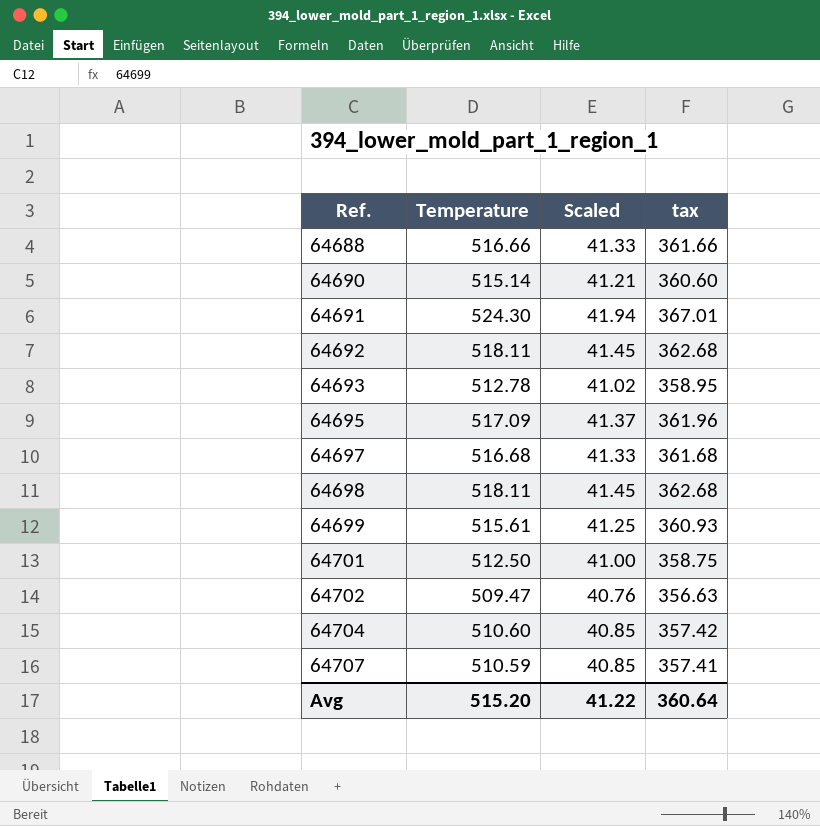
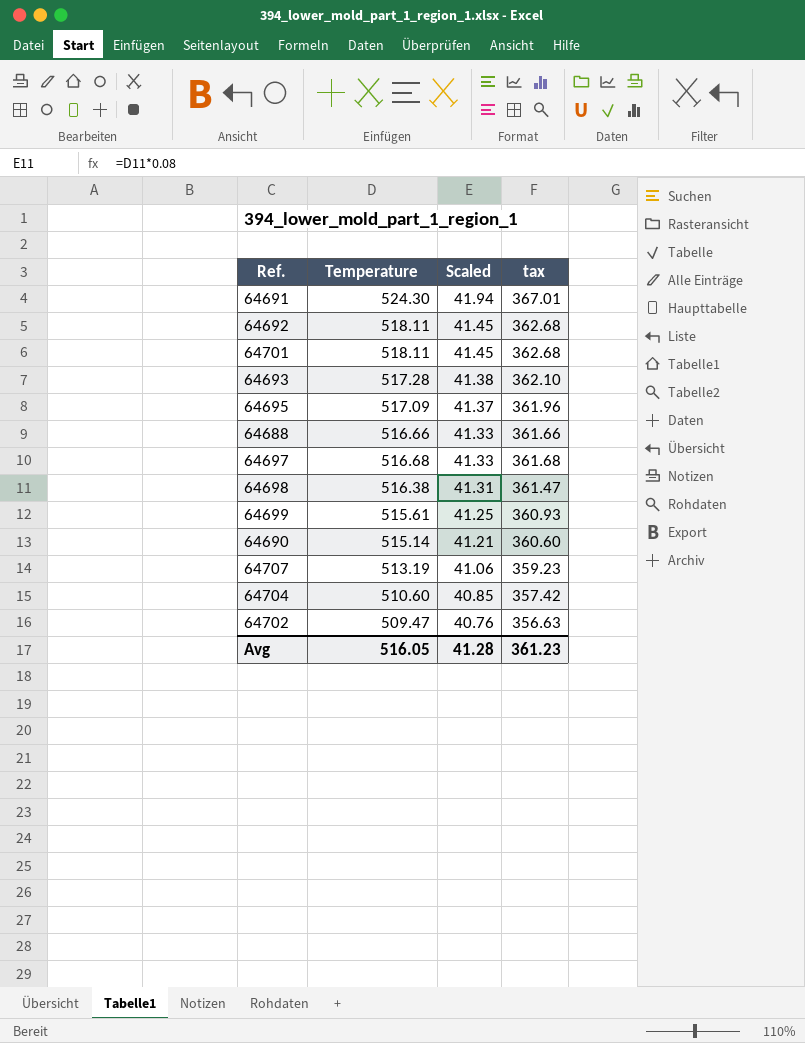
row order: Ref. ascending -> Scaled descending
64701 | Temperature: 512.50 -> 518.11
64701 | Scaled: 41.00 -> 41.45
64701 | tax: 358.75 -> 362.68
64693 | Temperature: 512.78 -> 517.28
64693 | Scaled: 41.02 -> 41.38
64693 | tax: 358.95 -> 362.10
64698 | Temperature: 518.11 -> 516.38
64698 | Scaled: 41.45 -> 41.31
64698 | tax: 362.68 -> 361.47
64707 | Temperature: 510.59 -> 513.19
64707 | Scaled: 40.85 -> 41.06
64707 | tax: 357.41 -> 359.23
Avg | Temperature: 515.20 -> 516.05
Avg | Scaled: 41.22 -> 41.28
Avg | tax: 360.64 -> 361.23

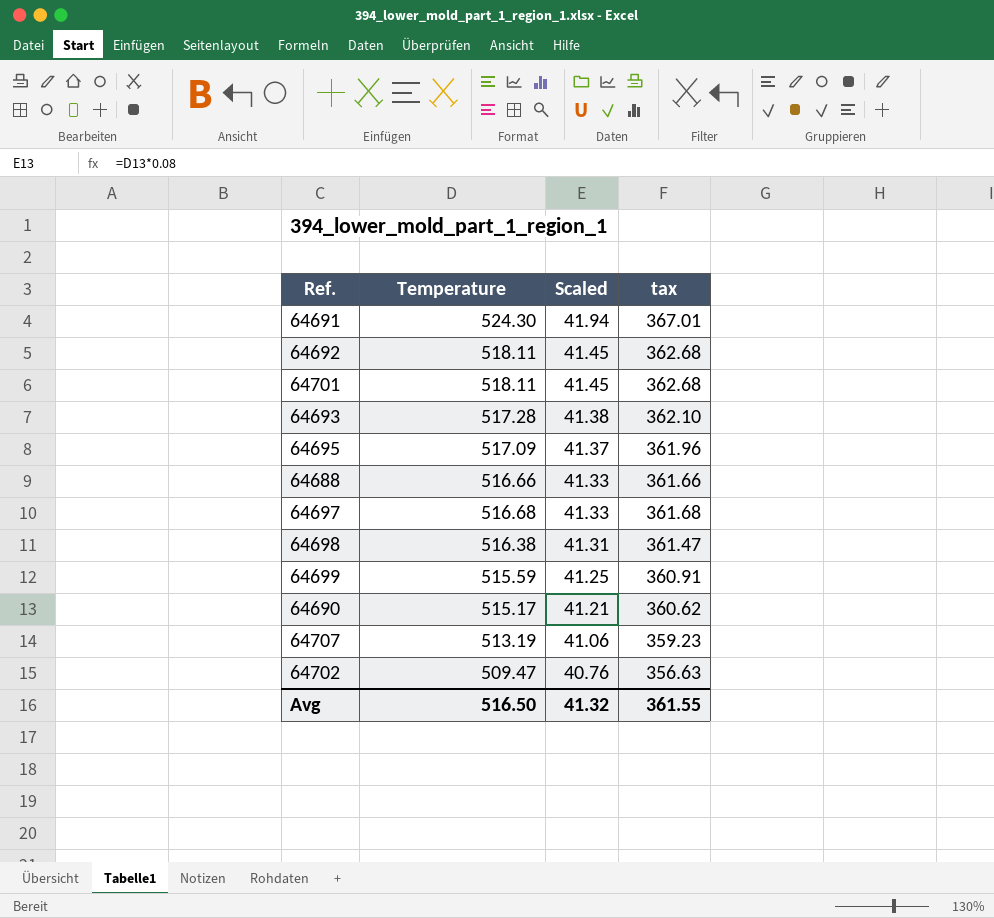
row 64704: 510.60 | 40.85 | 357.42 -> none
64699 | Temperature: 515.61 -> 515.59
64699 | tax: 360.93 -> 360.91
64690 | Temperature: 515.14 -> 515.17
64690 | tax: 360.60 -> 360.62
Avg | Temperature: 516.05 -> 516.50
Avg | Scaled: 41.28 -> 41.32
Avg | tax: 361.23 -> 361.55

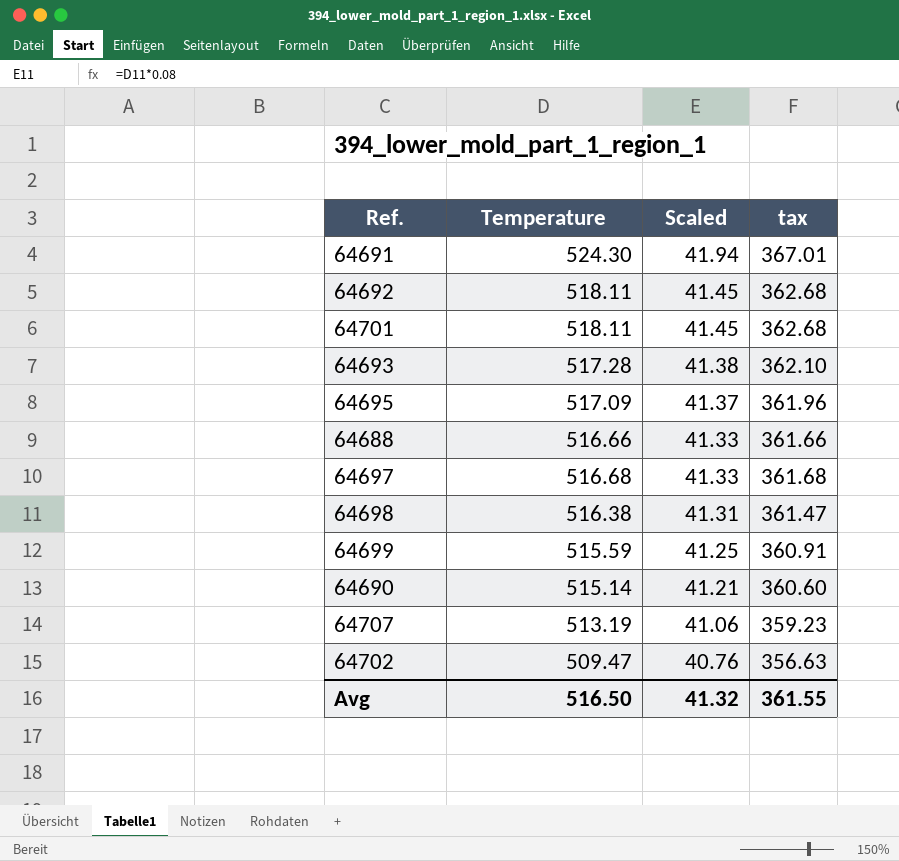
64690 | Temperature: 515.17 -> 515.14
64690 | tax: 360.62 -> 360.60

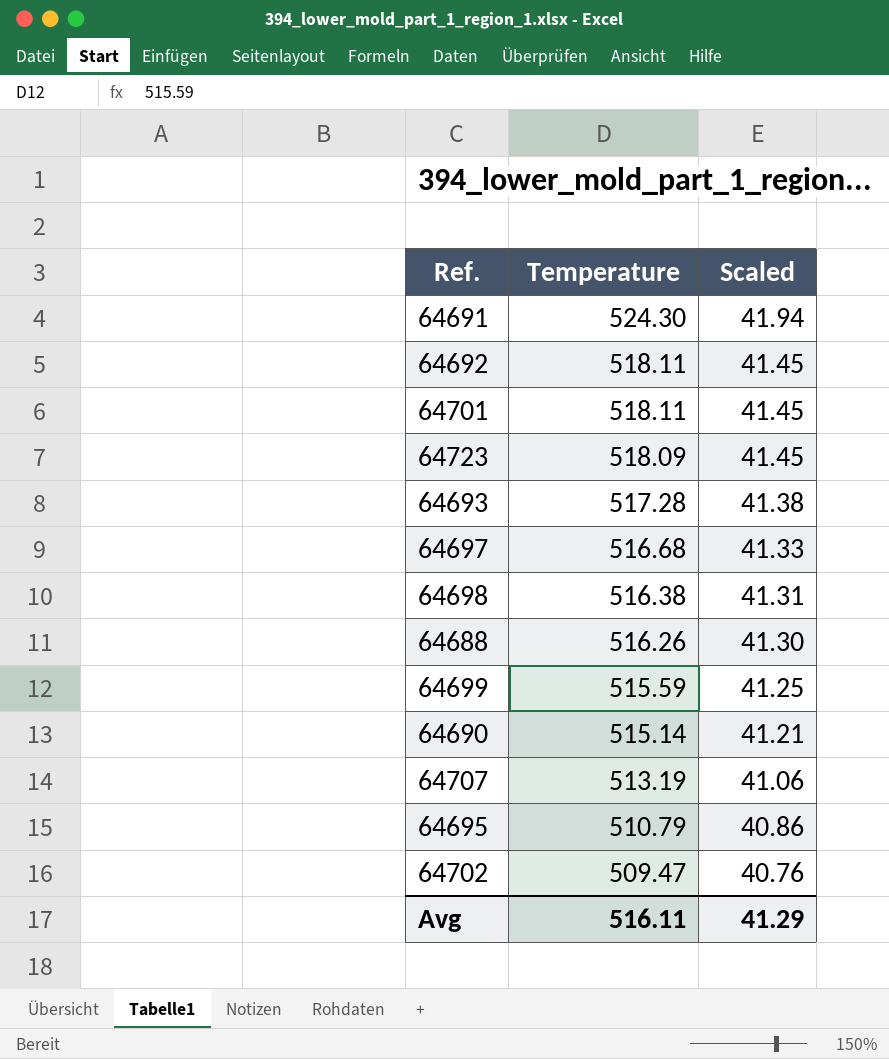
row order: Scaled descending -> Temperature descending
column tax | formula: [Temperature] * 0.7 -> none
row 64723: none -> 518.09 | 41.45
64688 | Temperature: 516.66 -> 516.26
64688 | Scaled: 41.33 -> 41.30
64695 | Temperature: 517.09 -> 510.79
64695 | Scaled: 41.37 -> 40.86
Avg | Temperature: 516.50 -> 516.11
Avg | Scaled: 41.32 -> 41.29

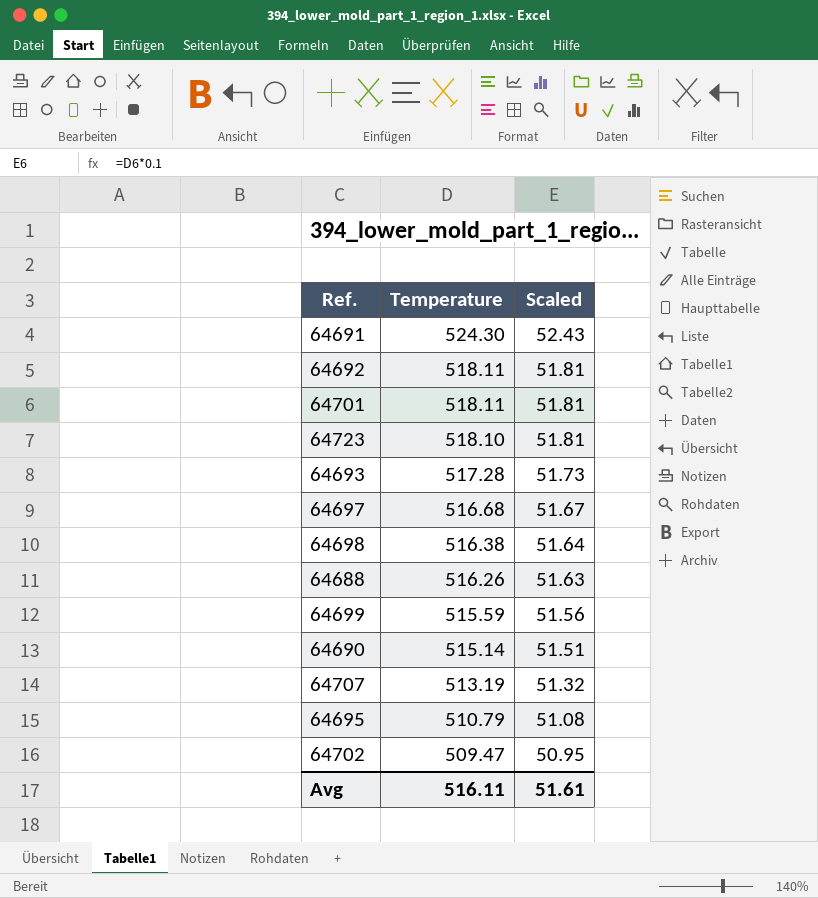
column Scaled | formula: [Temperature] * 0.08 -> [Temperature] * 0.1
64723 | Temperature: 518.09 -> 518.10
Avg | Scaled: 41.29 -> 51.61

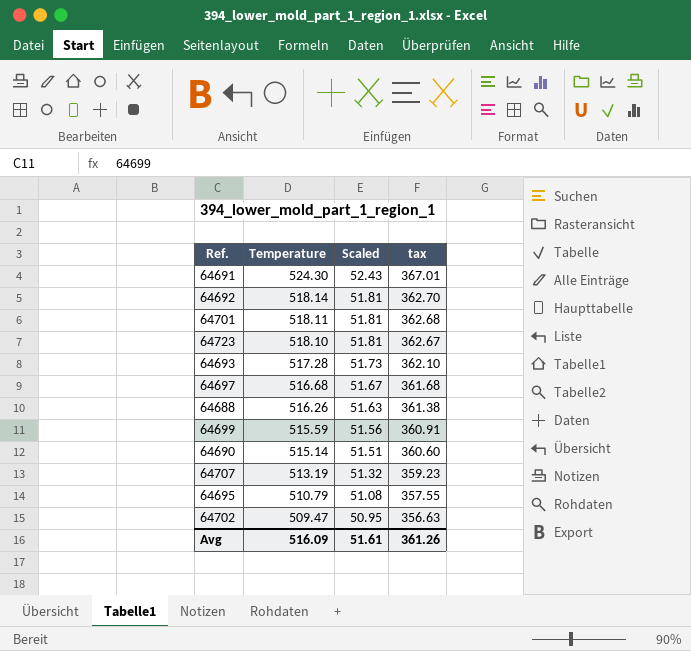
column tax | formula: none -> [Temperature] * 0.7
row 64698: 516.38 | 51.64 -> none
64692 | Temperature: 518.11 -> 518.14
Avg | Temperature: 516.11 -> 516.09

